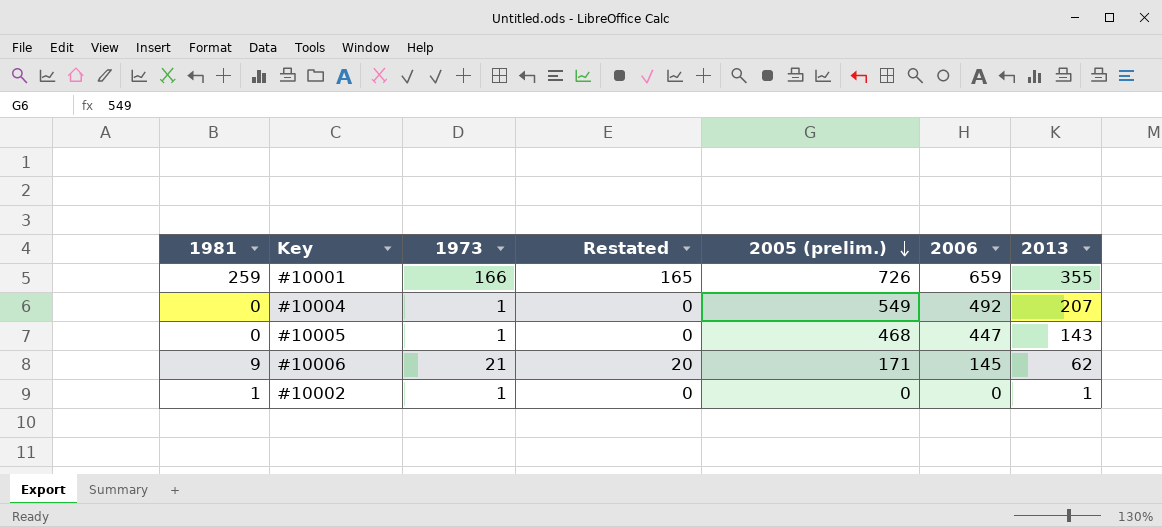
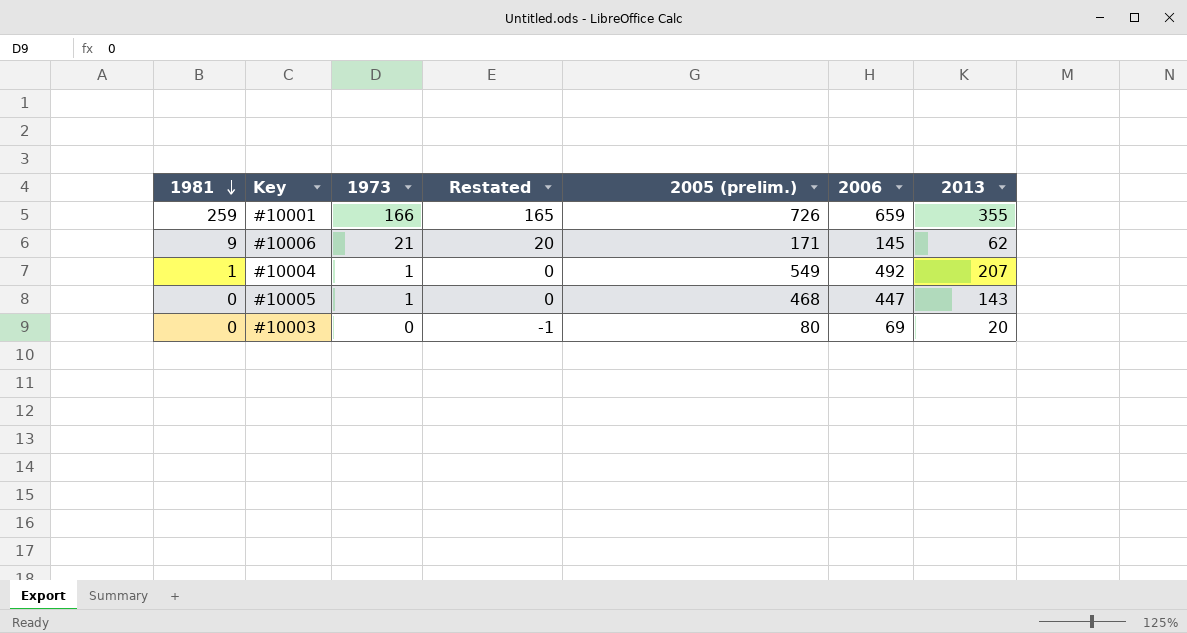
row order: 2005 (prelim.) descending -> 1981 descending
row #10002: 1 | 1 | 0 | 0 | 0 | 1 -> none
#10004 | 1981: 0 -> 1
row #10003: none -> 0 | 0 | -1 | 80 | 69 | 20

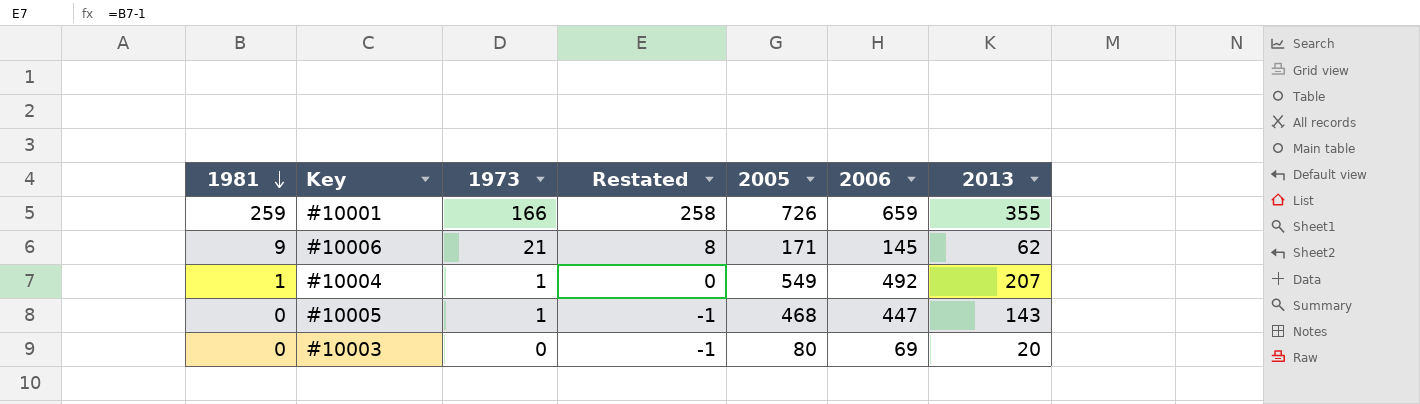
column Restated | formula: [1973] - 1 -> [1981] - 1
column name: 2005 (prelim.) -> 2005

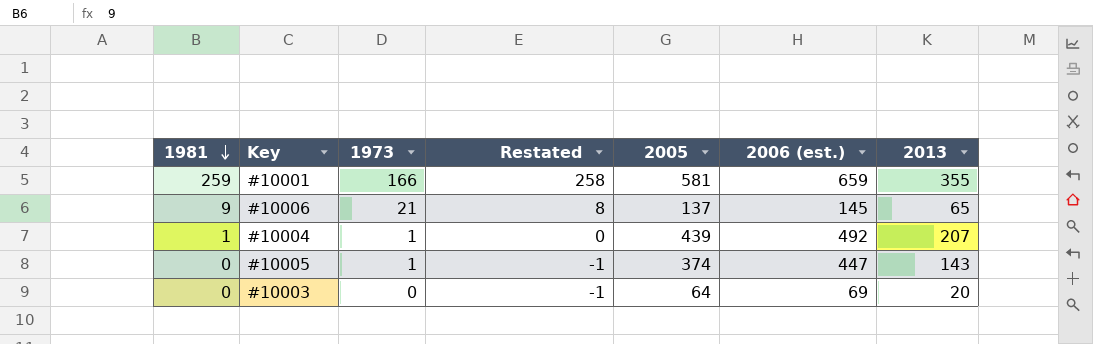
column name: 2006 -> 2006 (est.)
#10001 | 2005: 726 -> 581
#10006 | 2005: 171 -> 137
#10006 | 2013: 62 -> 65
#10004 | 2005: 549 -> 439
#10005 | 2005: 468 -> 374
#10003 | 2005: 80 -> 64

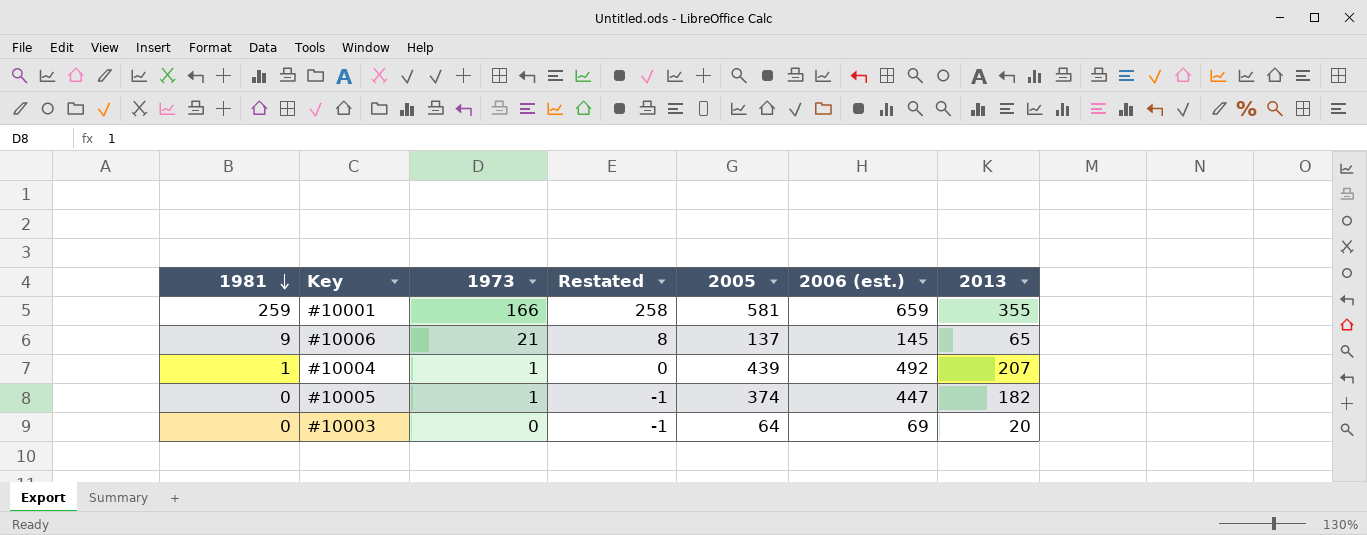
#10005 | 2013: 143 -> 182

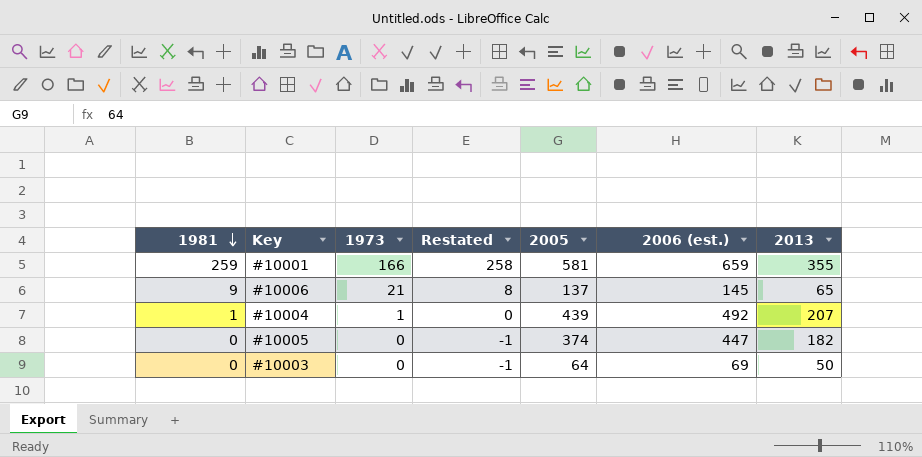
#10005 | 1973: 1 -> 0
#10003 | 2013: 20 -> 50

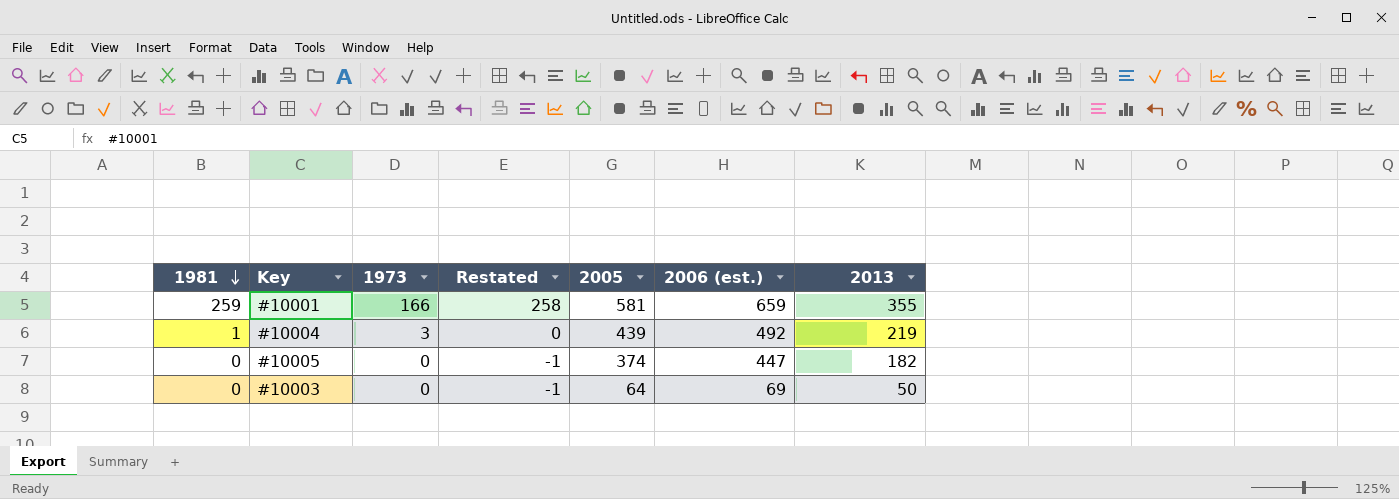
row #10006: 9 | 21 | 8 | 137 | 145 | 65 -> none
#10004 | 1973: 1 -> 3
#10004 | 2013: 207 -> 219

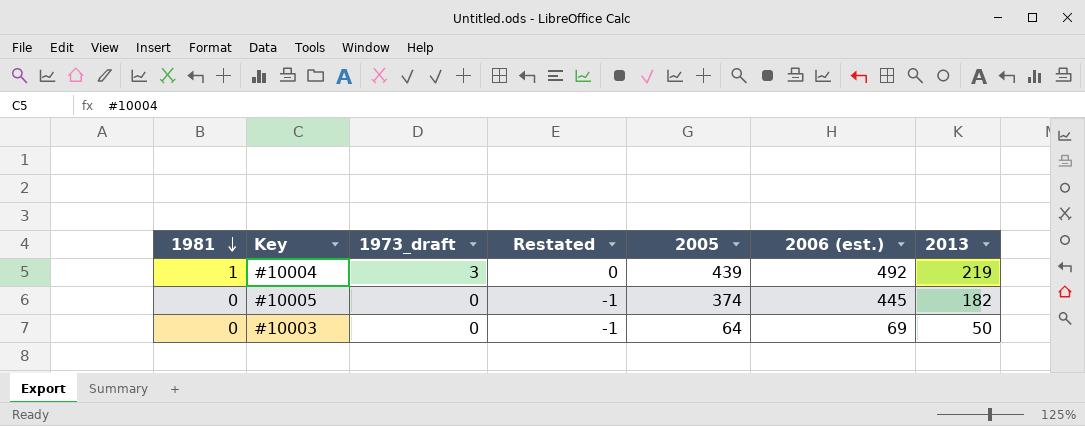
column name: 1973 -> 1973_draft
row #10001: 259 | 166 | 258 | 581 | 659 | 355 -> none
#10005 | 2006 (est.): 447 -> 445

